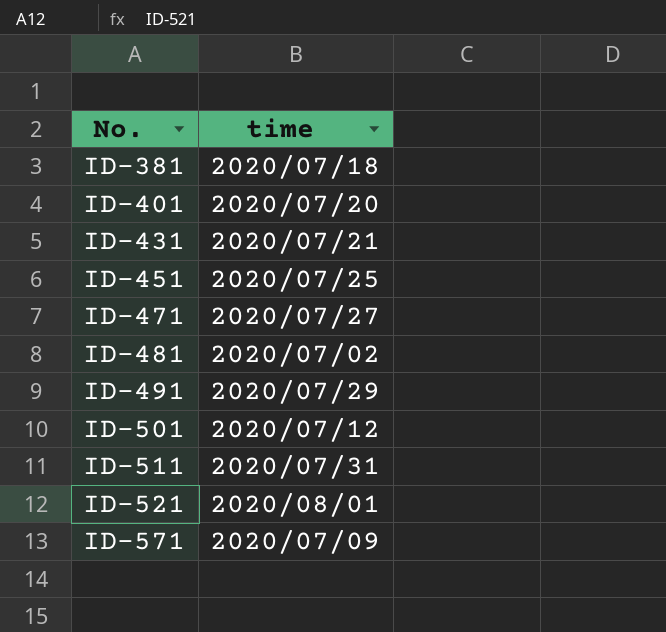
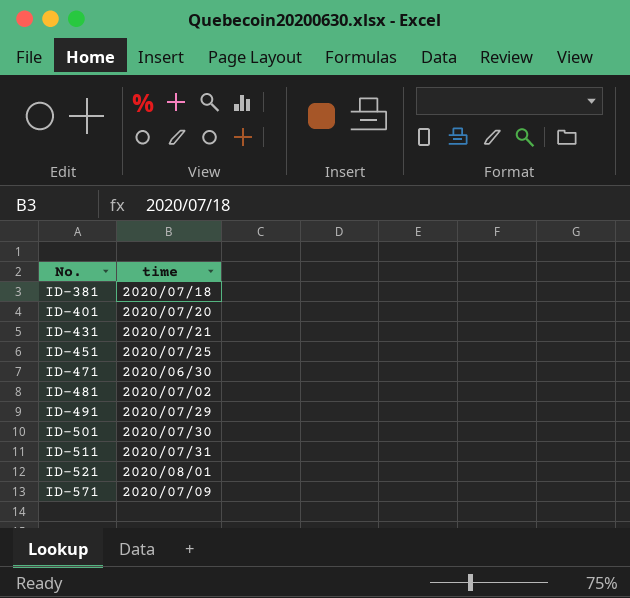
ID-471 | time: 2020/07/27 -> 2020/06/30
ID-501 | time: 2020/07/12 -> 2020/07/30

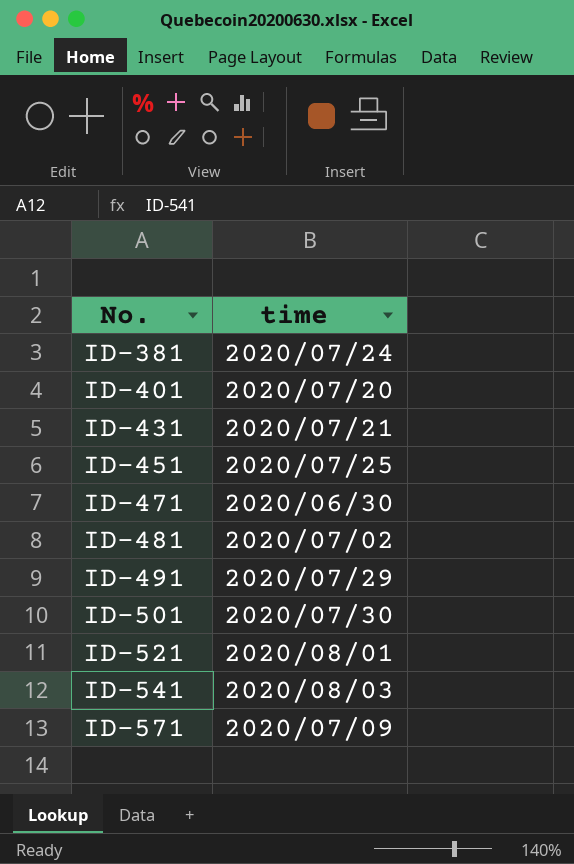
row ID-511: 2020/07/31 -> none
ID-381 | time: 2020/07/18 -> 2020/07/24
row ID-541: none -> 2020/08/03

